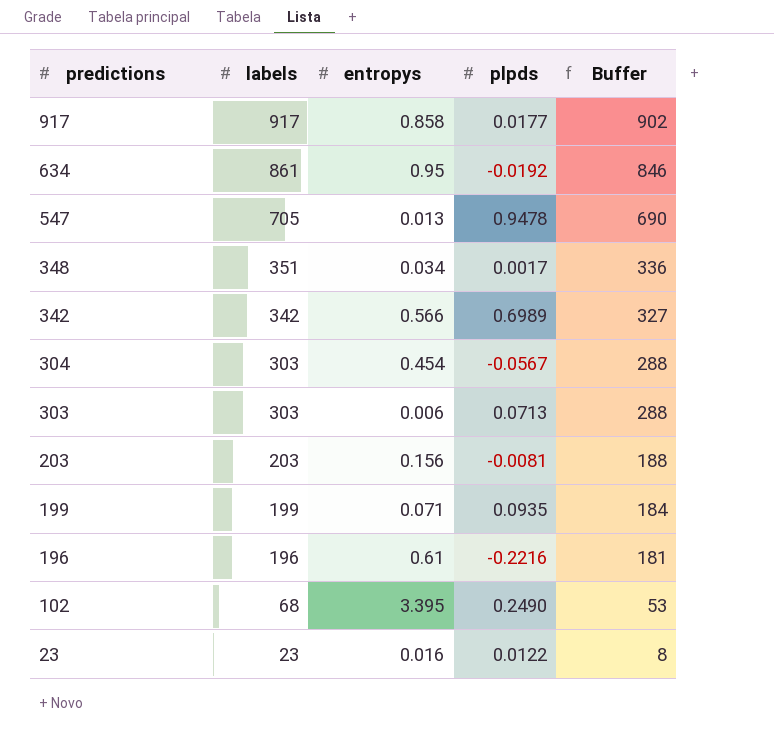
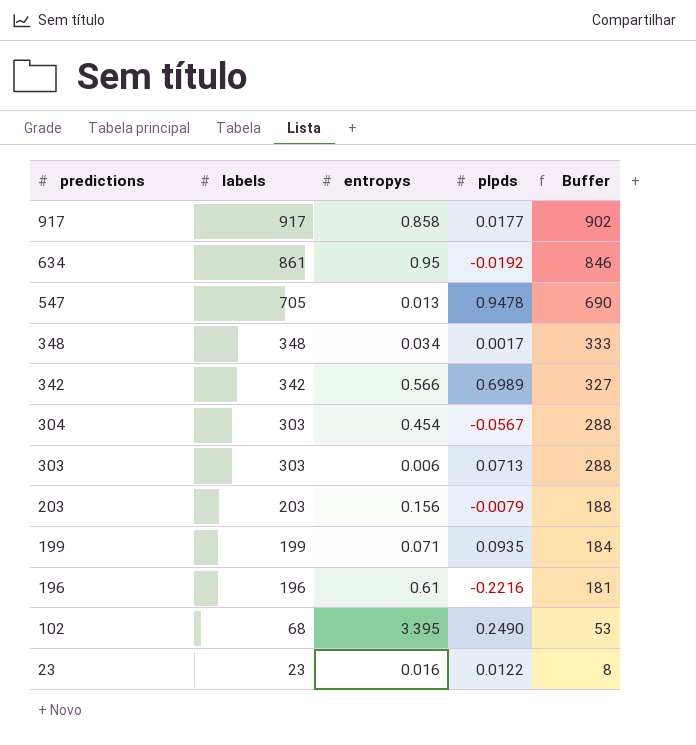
348 | labels: 351 -> 348
348 | Buffer: 336 -> 333
203 | plpds: -0.0081 -> -0.0079

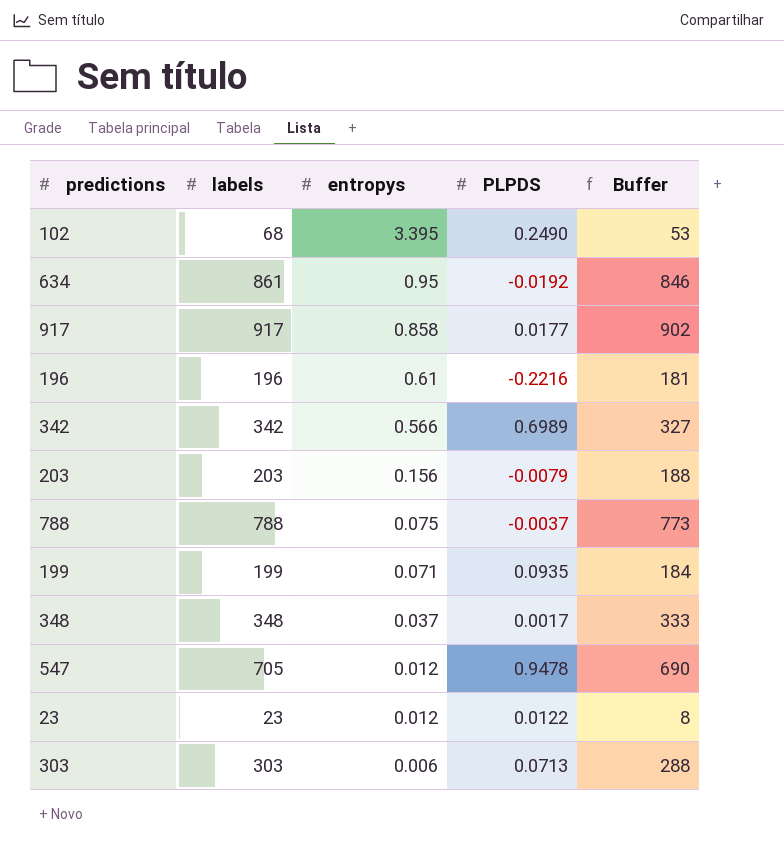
row order: predictions descending -> entropys descending
column name: plpds -> PLPDS
row 304: 303 | 0.454 | -0.0567 | 288 -> none
row 788: none -> 788 | 0.075 | -0.0037 | 773
348 | entropys: 0.034 -> 0.037
547 | entropys: 0.013 -> 0.012
23 | entropys: 0.016 -> 0.012

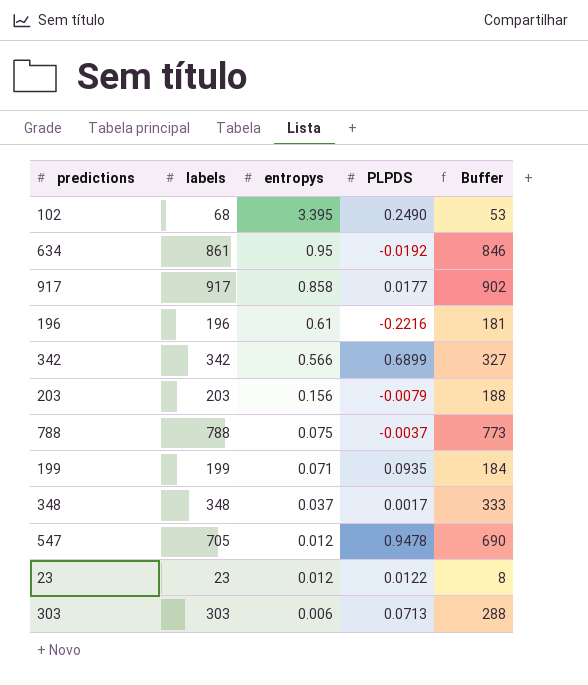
342 | PLPDS: 0.6989 -> 0.6899

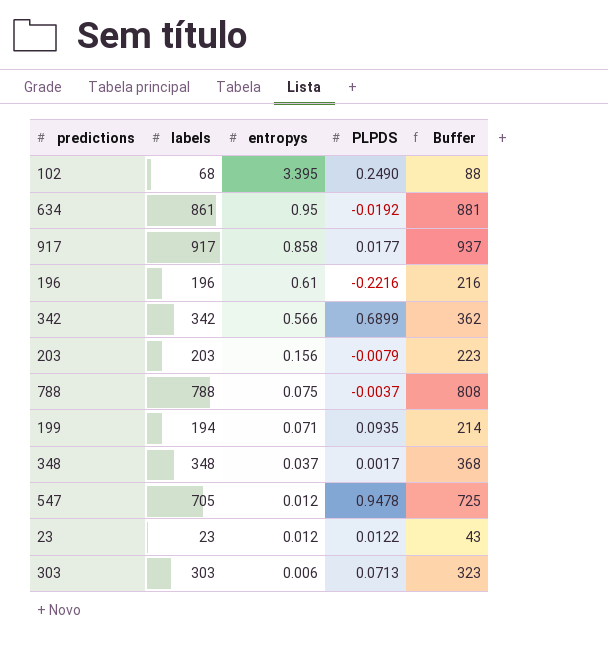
column Buffer | formula: [labels] - 15 -> [labels] + 20
199 | labels: 199 -> 194

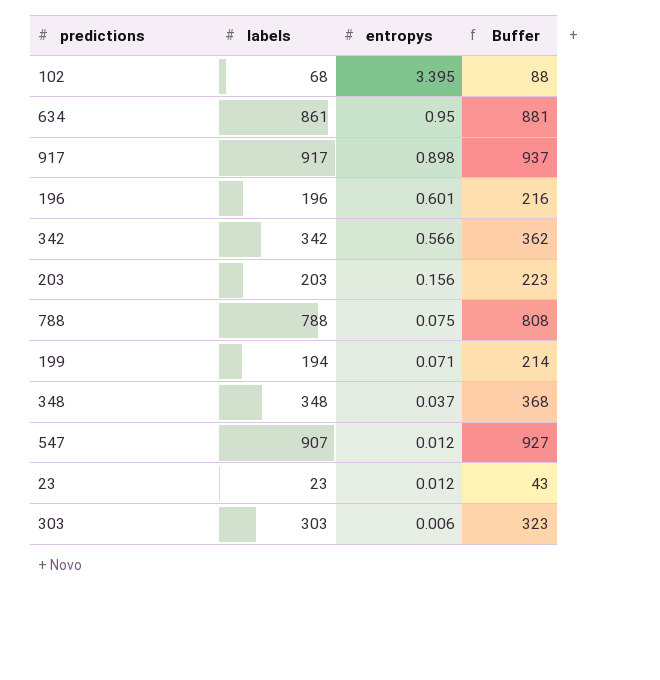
column PLPDS | position: 4 -> none
917 | entropys: 0.858 -> 0.898
196 | entropys: 0.61 -> 0.601
547 | labels: 705 -> 907
547 | Buffer: 725 -> 927

